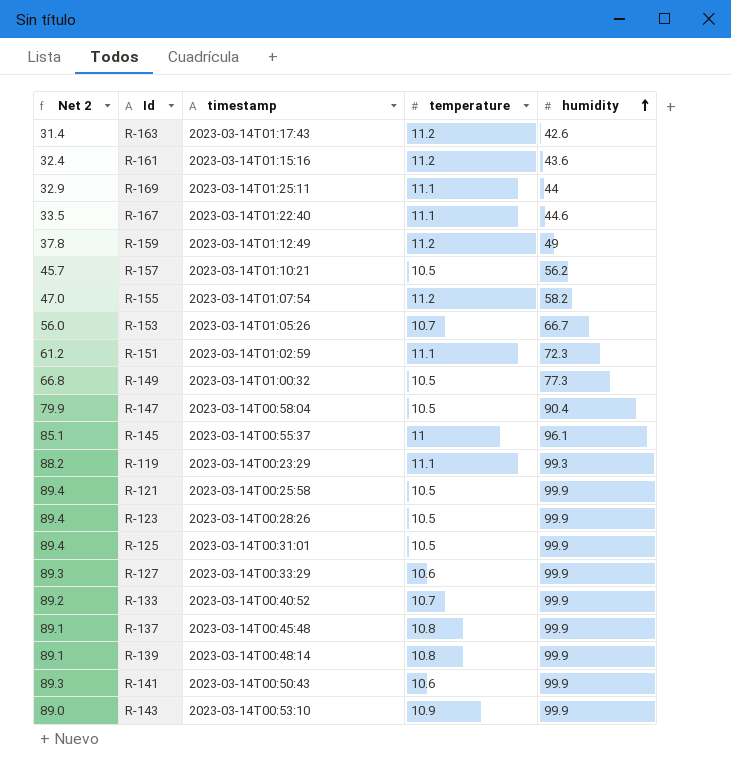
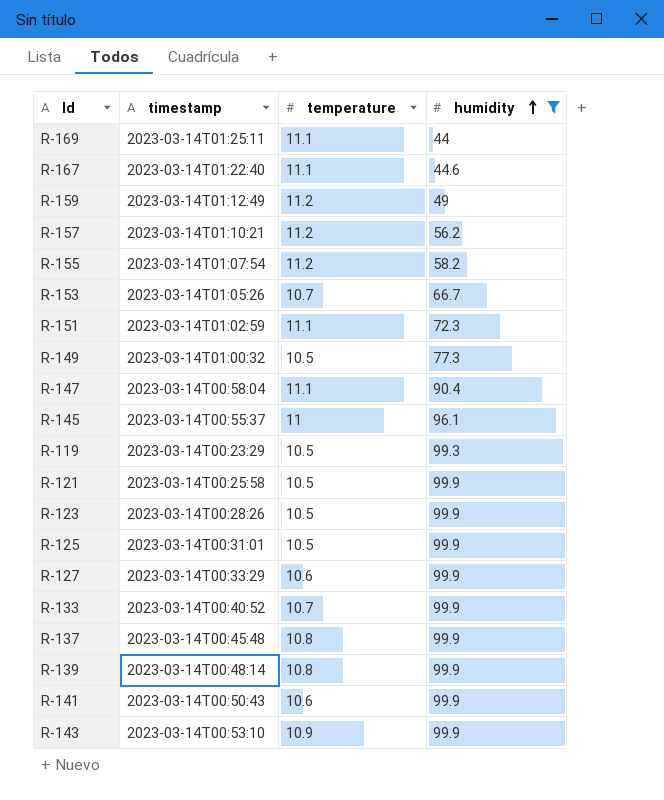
filter: none -> humidity >= 44
column Net 2 | formula: [humidity] - [temperature] -> none
R-157 | temperature: 10.5 -> 11.2
R-147 | temperature: 10.5 -> 11.1
R-119 | temperature: 11.1 -> 10.5

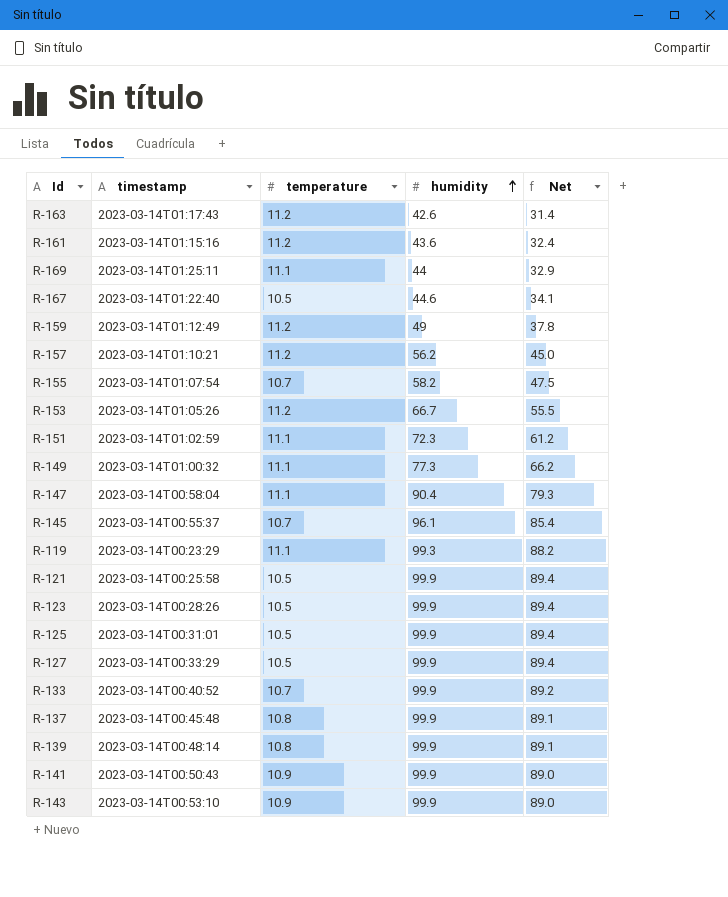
filter: humidity >= 44 -> none
column Net | formula: none -> [humidity] - [temperature]
R-167 | temperature: 11.1 -> 10.5
R-155 | temperature: 11.2 -> 10.7
R-153 | temperature: 10.7 -> 11.2
R-149 | temperature: 10.5 -> 11.1
R-145 | temperature: 11 -> 10.7
R-119 | temperature: 10.5 -> 11.1
R-127 | temperature: 10.6 -> 10.5
R-141 | temperature: 10.6 -> 10.9

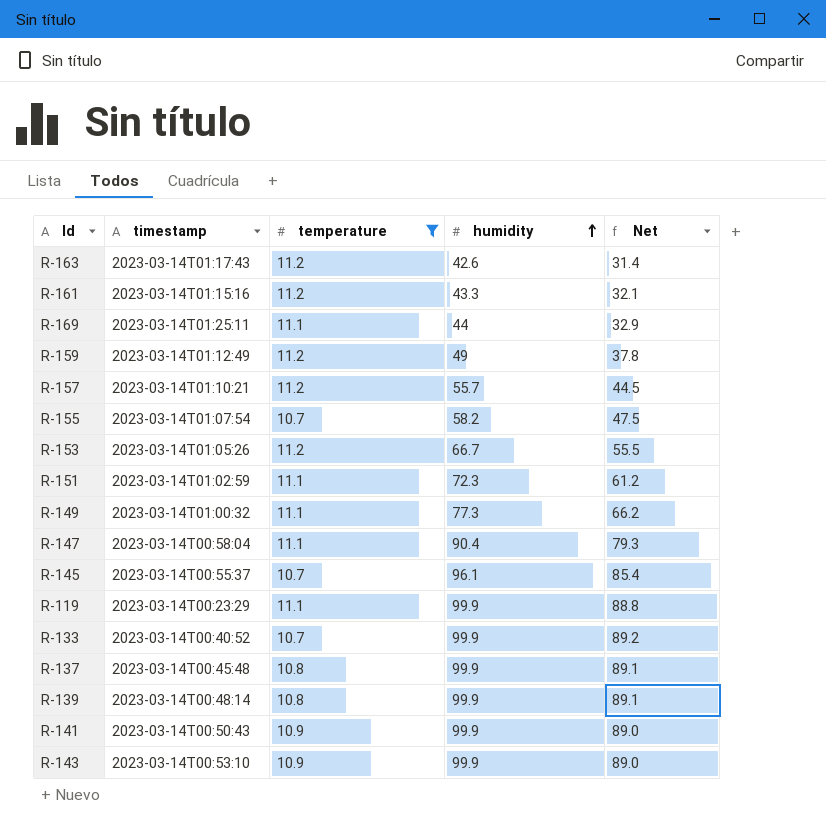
filter: none -> temperature != 10.5
R-161 | humidity: 43.6 -> 43.3
R-161 | Net: 32.4 -> 32.1
R-157 | humidity: 56.2 -> 55.7
R-157 | Net: 45.0 -> 44.5
R-119 | humidity: 99.3 -> 99.9
R-119 | Net: 88.2 -> 88.8

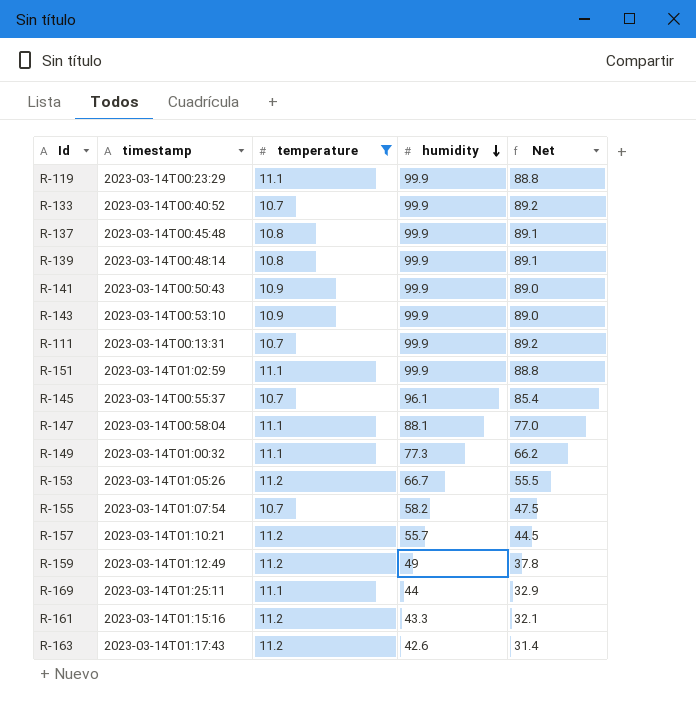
row order: humidity ascending -> humidity descending
row R-111: none -> 2023-03-14T00:13:31 | 10.7 | 99.9 | 89.2
R-151 | humidity: 72.3 -> 99.9
R-151 | Net: 61.2 -> 88.8
R-147 | humidity: 90.4 -> 88.1
R-147 | Net: 79.3 -> 77.0

